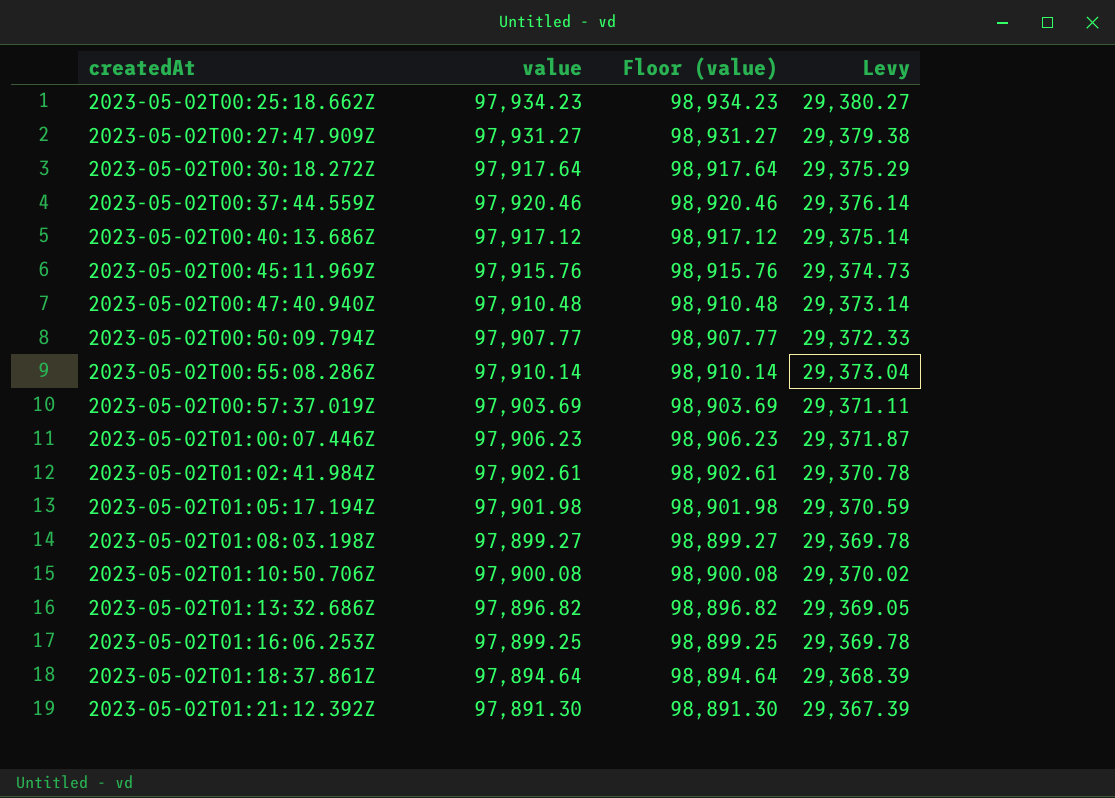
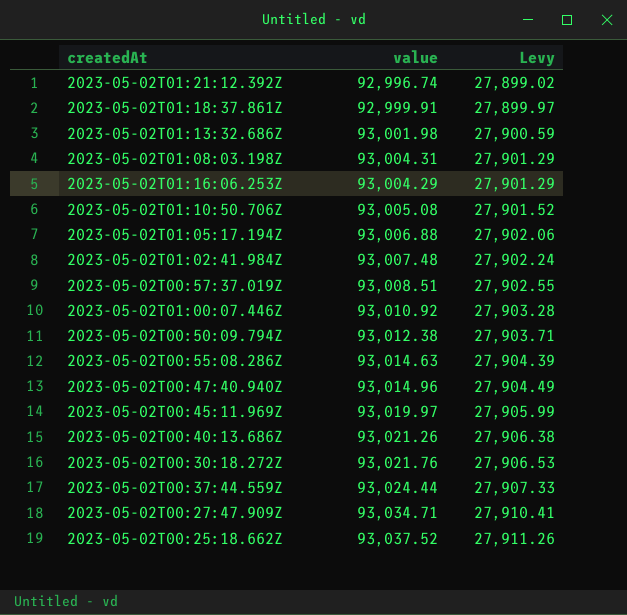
row order: createdAt ascending -> Levy ascending
column Floor (value) | formula: [value] + 1000 -> none
2023-05-02T01:21:12.392Z | value: 97,891.30 -> 92,996.74
2023-05-02T01:21:12.392Z | Levy: 29,367.39 -> 27,899.02
2023-05-02T01:18:37.861Z | value: 97,894.64 -> 92,999.91
2023-05-02T01:18:37.861Z | Levy: 29,368.39 -> 27,899.97
2023-05-02T01:13:32.686Z | value: 97,896.82 -> 93,001.98
2023-05-02T01:13:32.686Z | Levy: 29,369.05 -> 27,900.59
2023-05-02T01:08:03.198Z | value: 97,899.27 -> 93,004.31
2023-05-02T01:08:03.198Z | Levy: 29,369.78 -> 27,901.29
2023-05-02T01:16:06.253Z | value: 97,899.25 -> 93,004.29
2023-05-02T01:16:06.253Z | Levy: 29,369.78 -> 27,901.29
2023-05-02T01:10:50.706Z | value: 97,900.08 -> 93,005.08
2023-05-02T01:10:50.706Z | Levy: 29,370.02 -> 27,901.52
2023-05-02T01:05:17.194Z | value: 97,901.98 -> 93,006.88
2023-05-02T01:05:17.194Z | Levy: 29,370.59 -> 27,902.06
2023-05-02T01:02:41.984Z | value: 97,902.61 -> 93,007.48
2023-05-02T01:02:41.984Z | Levy: 29,370.78 -> 27,902.24
2023-05-02T00:57:37.019Z | value: 97,903.69 -> 93,008.51
2023-05-02T00:57:37.019Z | Levy: 29,371.11 -> 27,902.55
2023-05-02T01:00:07.446Z | value: 97,906.23 -> 93,010.92
2023-05-02T01:00:07.446Z | Levy: 29,371.87 -> 27,903.28
2023-05-02T00:50:09.794Z | value: 97,907.77 -> 93,012.38
2023-05-02T00:50:09.794Z | Levy: 29,372.33 -> 27,903.71
2023-05-02T00:55:08.286Z | value: 97,910.14 -> 93,014.63
2023-05-02T00:55:08.286Z | Levy: 29,373.04 -> 27,904.39
2023-05-02T00:47:40.940Z | value: 97,910.48 -> 93,014.96
2023-05-02T00:47:40.940Z | Levy: 29,373.14 -> 27,904.49
2023-05-02T00:45:11.969Z | value: 97,915.76 -> 93,019.97
2023-05-02T00:45:11.969Z | Levy: 29,374.73 -> 27,905.99
2023-05-02T00:40:13.686Z | value: 97,917.12 -> 93,021.26
2023-05-02T00:40:13.686Z | Levy: 29,375.14 -> 27,906.38
2023-05-02T00:30:18.272Z | value: 97,917.64 -> 93,021.76
2023-05-02T00:30:18.272Z | Levy: 29,375.29 -> 27,906.53
2023-05-02T00:37:44.559Z | value: 97,920.46 -> 93,024.44
2023-05-02T00:37:44.559Z | Levy: 29,376.14 -> 27,907.33
2023-05-02T00:27:47.909Z | value: 97,931.27 -> 93,034.71
2023-05-02T00:27:47.909Z | Levy: 29,379.38 -> 27,910.41
2023-05-02T00:25:18.662Z | value: 97,934.23 -> 93,037.52
2023-05-02T00:25:18.662Z | Levy: 29,380.27 -> 27,911.26

